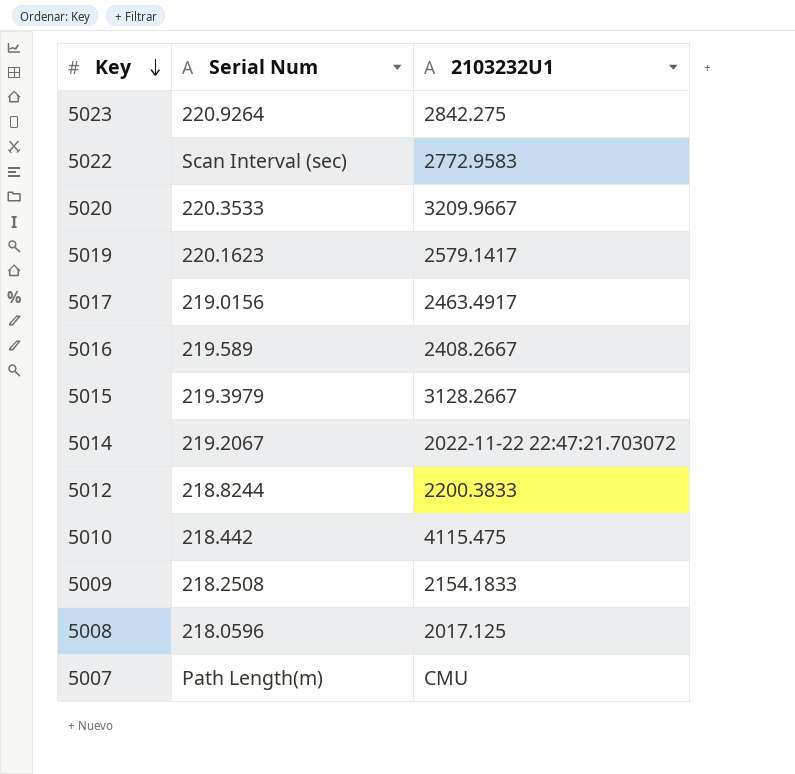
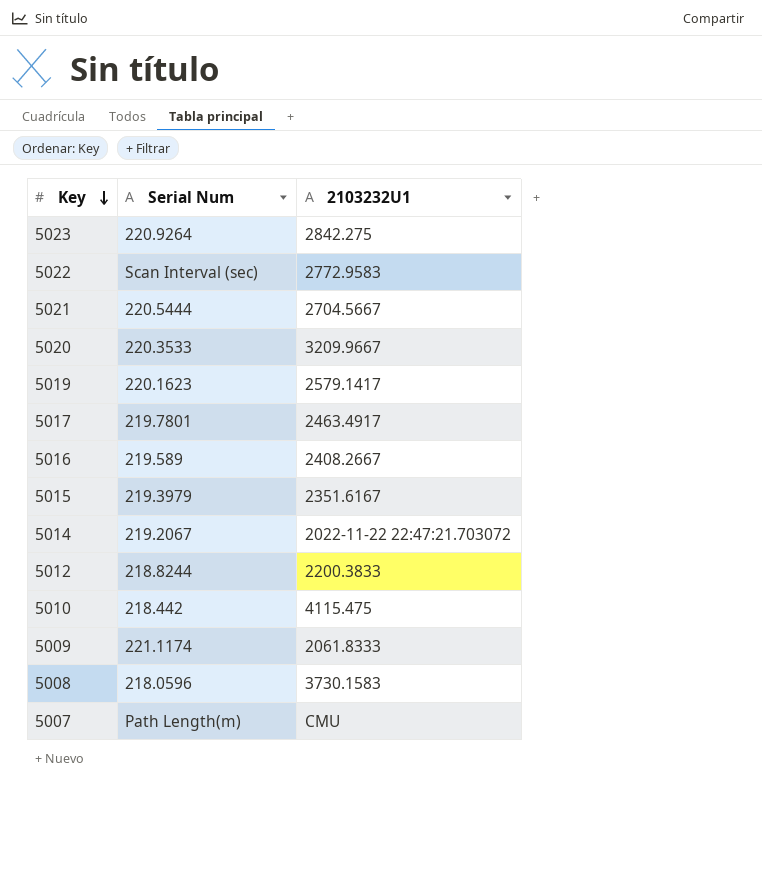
row 5021: none -> 220.5444 | 2704.5667
5017 | Serial Num: 219.0156 -> 219.7801
5015 | 2103232U1: 3128.2667 -> 2351.6167
5009 | Serial Num: 218.2508 -> 221.1174
5009 | 2103232U1: 2154.1833 -> 2061.8333
5008 | 2103232U1: 2017.125 -> 3730.1583

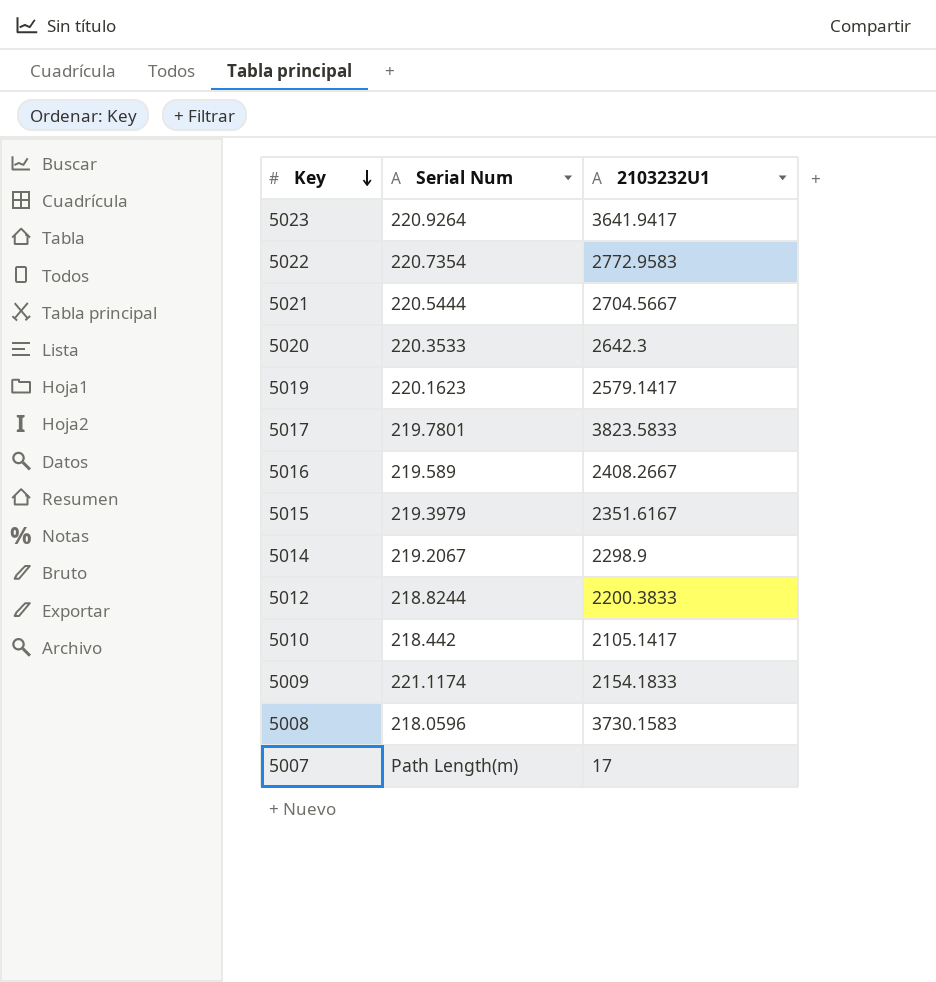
5023 | 2103232U1: 2842.275 -> 3641.9417
5022 | Serial Num: Scan Interval (sec) -> 220.7354
5020 | 2103232U1: 3209.9667 -> 2642.3
5017 | 2103232U1: 2463.4917 -> 3823.5833
5014 | 2103232U1: 2022-11-22 22:47:21.703072 -> 2298.9
5010 | 2103232U1: 4115.475 -> 2105.1417
5009 | 2103232U1: 2061.8333 -> 2154.1833
5007 | 2103232U1: CMU -> 17

